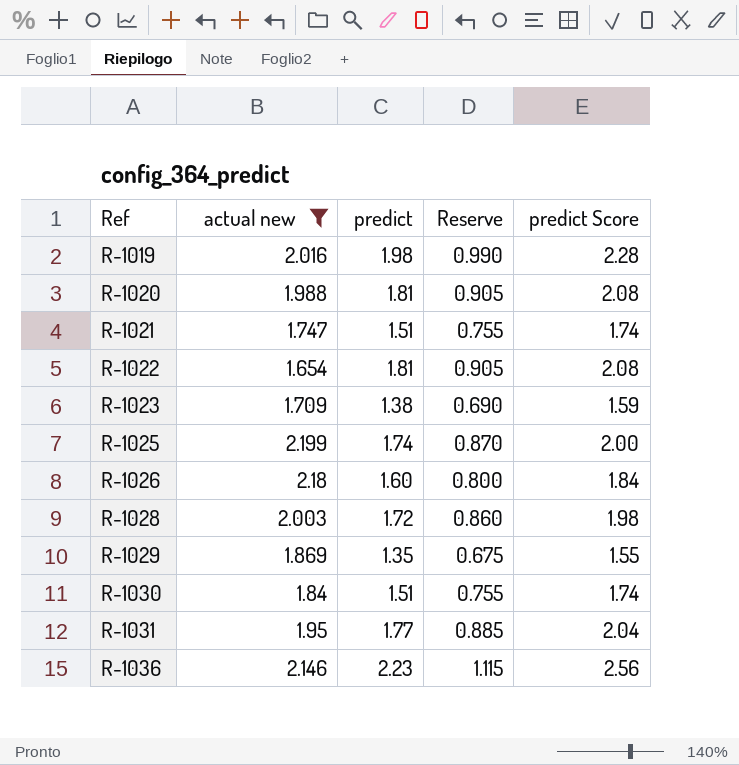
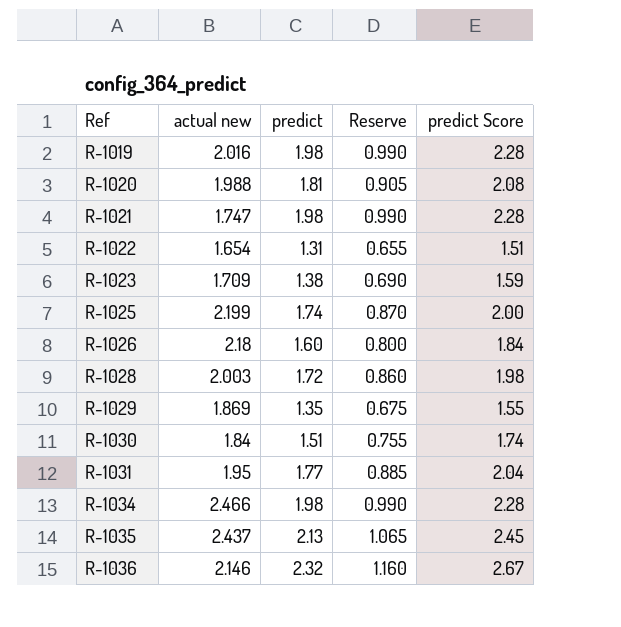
filter: actual new <= 2.199 -> none
R-1021 | predict: 1.51 -> 1.98
R-1021 | Reserve: 0.755 -> 0.990
R-1021 | predict Score: 1.74 -> 2.28
R-1022 | predict: 1.81 -> 1.31
R-1022 | Reserve: 0.905 -> 0.655
R-1022 | predict Score: 2.08 -> 1.51
R-1036 | predict: 2.23 -> 2.32
R-1036 | Reserve: 1.115 -> 1.160
R-1036 | predict Score: 2.56 -> 2.67

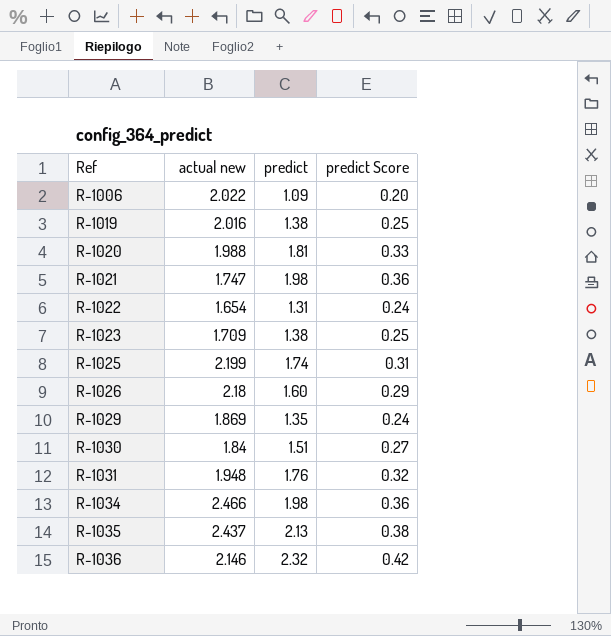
column Reserve | formula: [predict] * 0.5 -> none
column predict Score | formula: [predict] * 1.15 -> [predict] * 0.18
row R-1028: 2.003 | 1.72 | 0.860 | 1.98 -> none
row R-1006: none -> 2.022 | 1.09 | 0.20
R-1019 | predict: 1.98 -> 1.38
R-1031 | actual new: 1.95 -> 1.948
R-1031 | predict: 1.77 -> 1.76

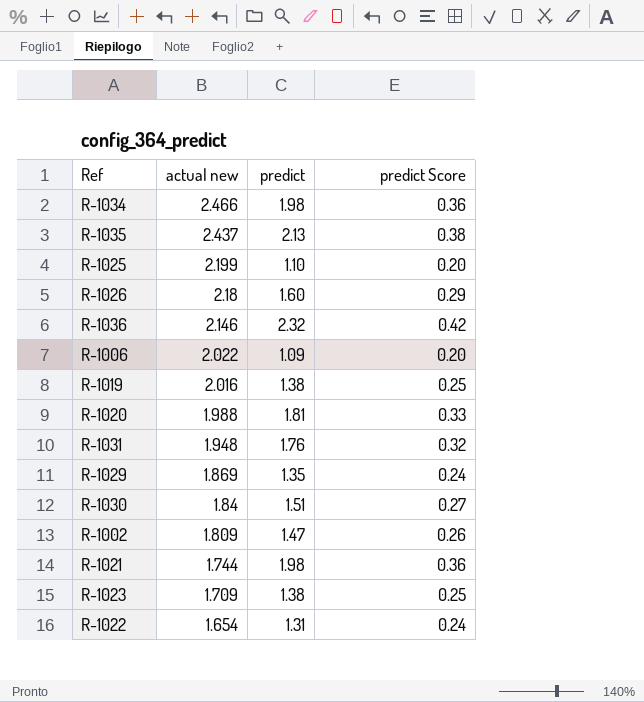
row order: Ref ascending -> actual new descending
R-1025 | predict: 1.74 -> 1.10
R-1025 | predict Score: 0.31 -> 0.20
row R-1002: none -> 1.809 | 1.47 | 0.26
R-1021 | actual new: 1.747 -> 1.744

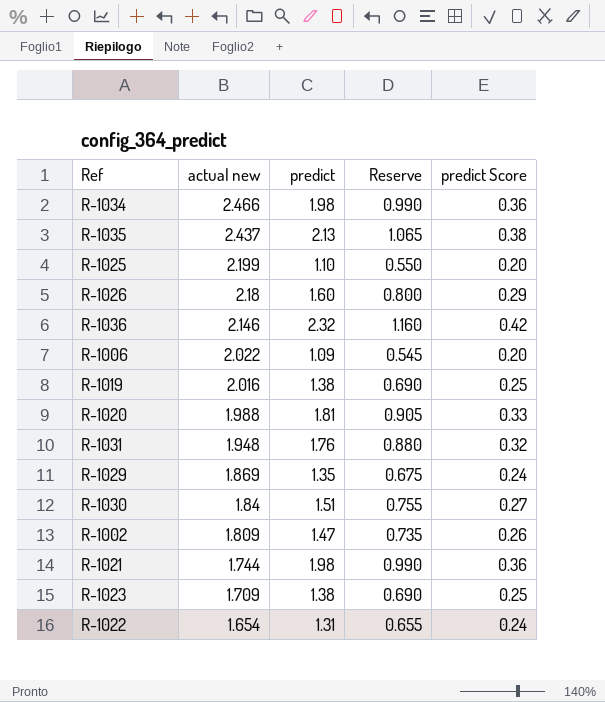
column Reserve | formula: none -> [predict] * 0.5

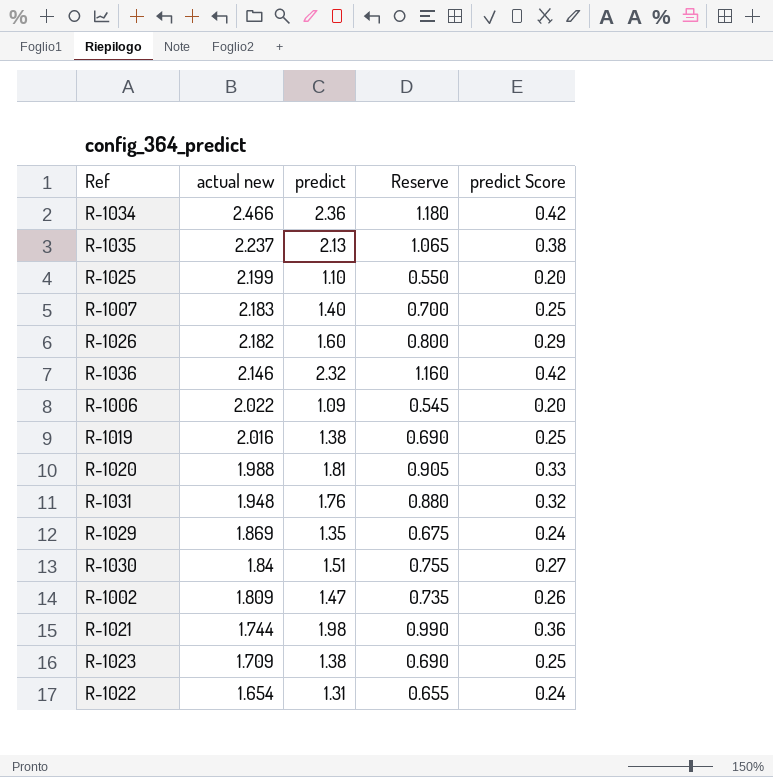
R-1034 | predict: 1.98 -> 2.36
R-1034 | Reserve: 0.990 -> 1.180
R-1034 | predict Score: 0.36 -> 0.42
R-1035 | actual new: 2.437 -> 2.237
row R-1007: none -> 2.183 | 1.40 | 0.700 | 0.25
R-1026 | actual new: 2.18 -> 2.182

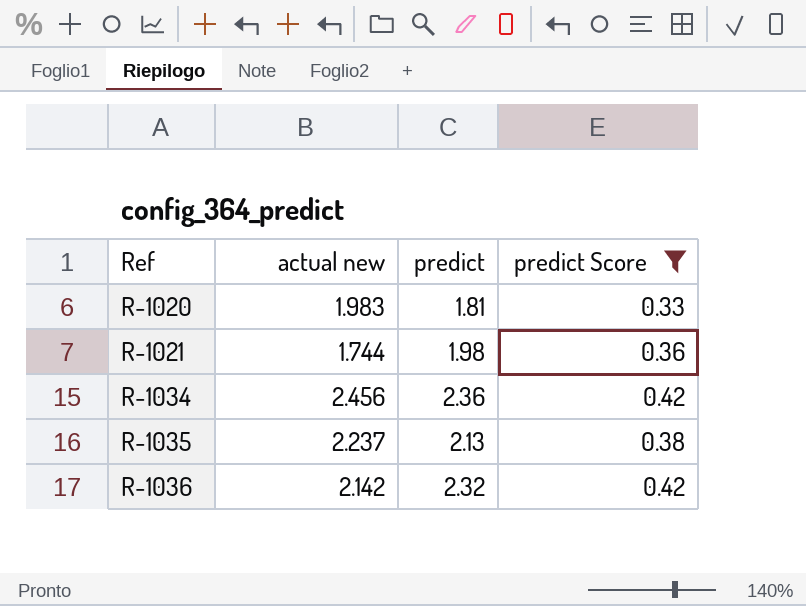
filter: none -> predict Score >= 0.33
row order: actual new descending -> Ref ascending
column Reserve | formula: [predict] * 0.5 -> none
R-1020 | actual new: 1.988 -> 1.983
R-1034 | actual new: 2.466 -> 2.456
R-1036 | actual new: 2.146 -> 2.142

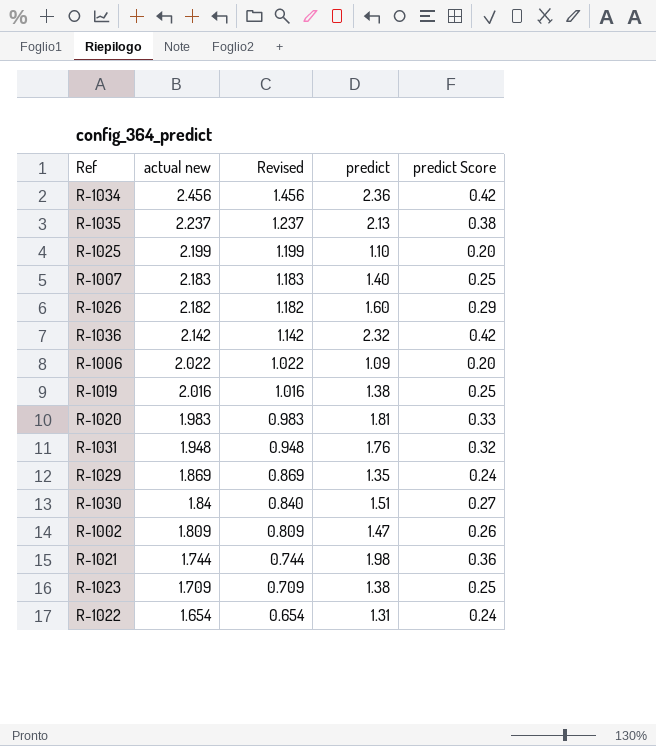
filter: predict Score >= 0.33 -> none
row order: Ref ascending -> actual new descending
column Revised | formula: none -> [actual new] - 1

